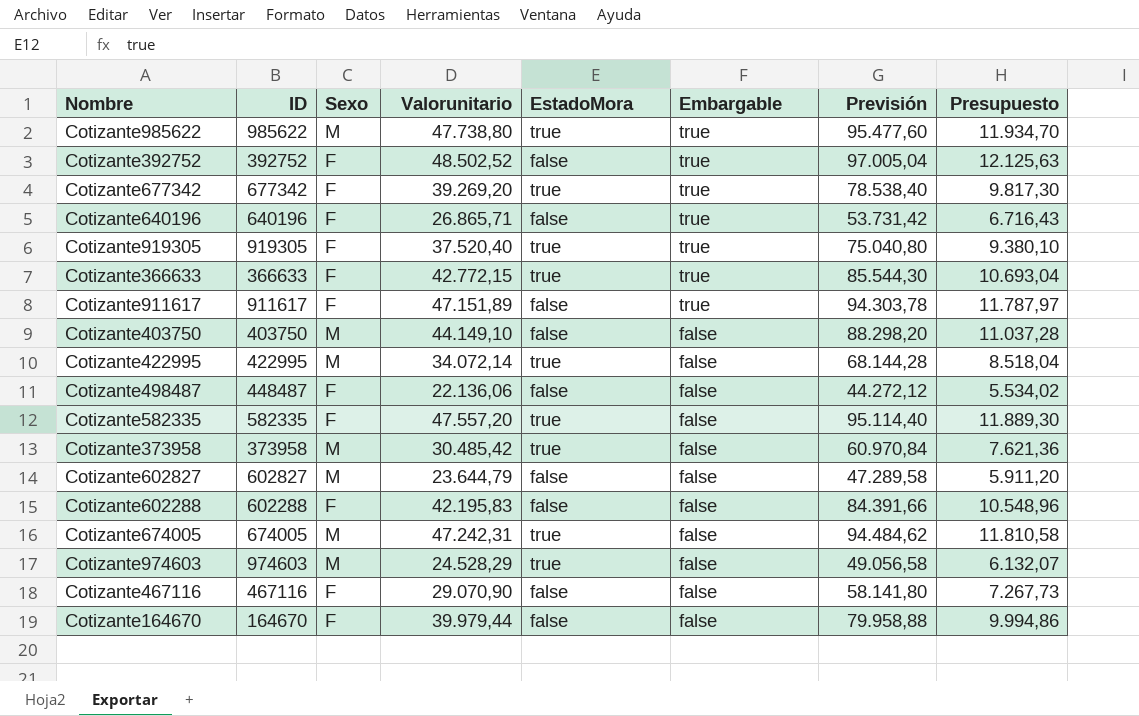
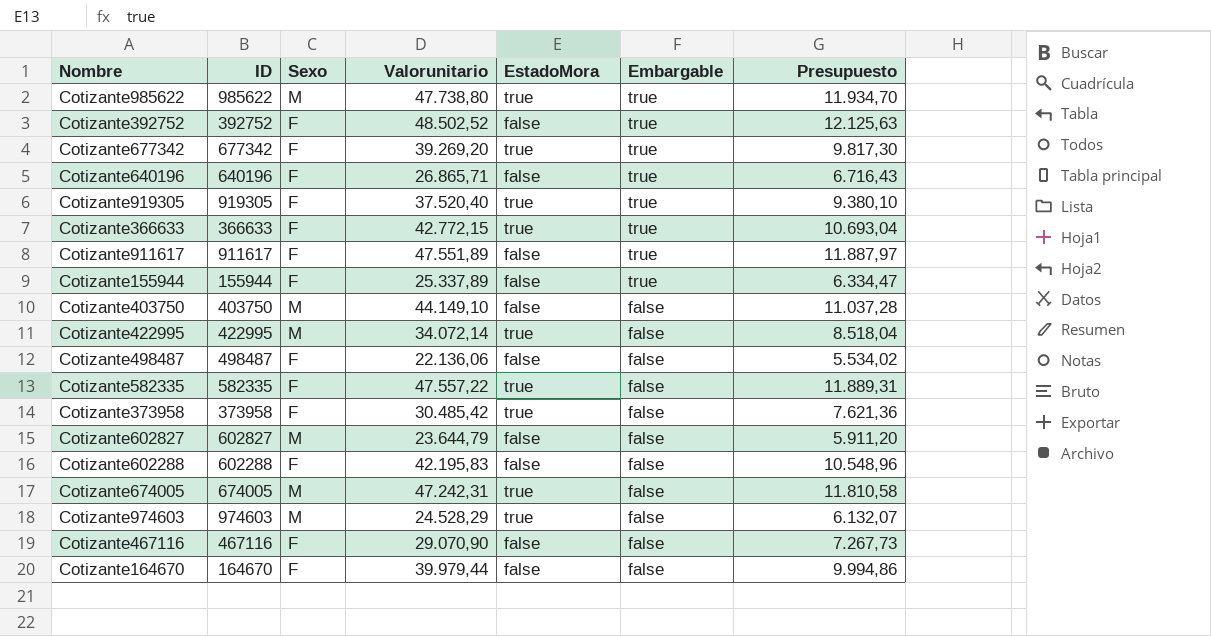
column Previsión | formula: [Valorunitario] * 2 -> none
Cotizante911617 | Valorunitario: 47.151,89 -> 47.551,89
Cotizante911617 | Presupuesto: 11.787,97 -> 11.887,97
row Cotizante155944: none -> 155944 | F | 25.337,89 | false | true | 6.334,47
Cotizante498487 | ID: 448487 -> 498487
Cotizante582335 | Valorunitario: 47.557,20 -> 47.557,22
Cotizante582335 | Presupuesto: 11.889,30 -> 11.889,31
Cotizante373958 | Sexo: M -> F

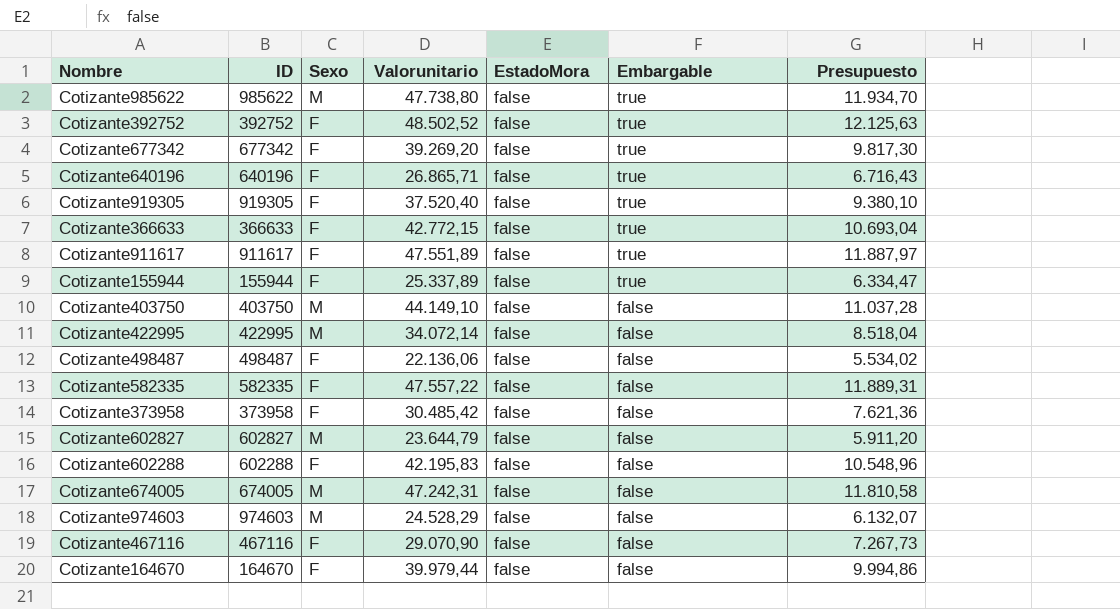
Cotizante985622 | EstadoMora: true -> false
Cotizante677342 | EstadoMora: true -> false
Cotizante919305 | EstadoMora: true -> false
Cotizante366633 | EstadoMora: true -> false
Cotizante422995 | EstadoMora: true -> false
Cotizante582335 | EstadoMora: true -> false
Cotizante373958 | EstadoMora: true -> false
Cotizante674005 | EstadoMora: true -> false
Cotizante974603 | EstadoMora: true -> false

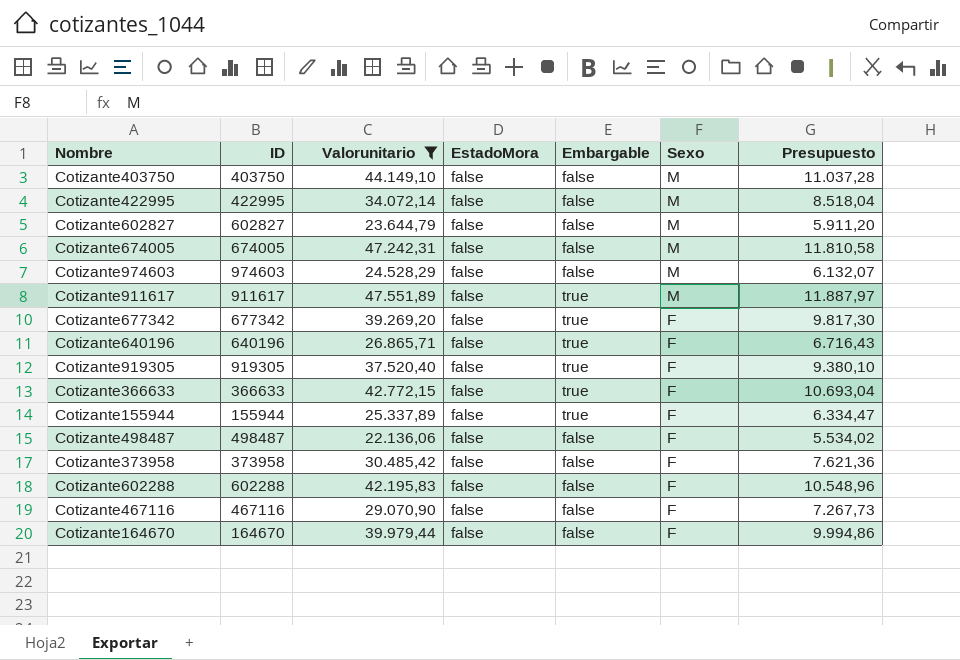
filter: none -> Valorunitario <= 47.551,89
row order: Embargable descending -> Sexo descending
column Sexo | position: 3 -> 6
Cotizante911617 | Sexo: F -> M

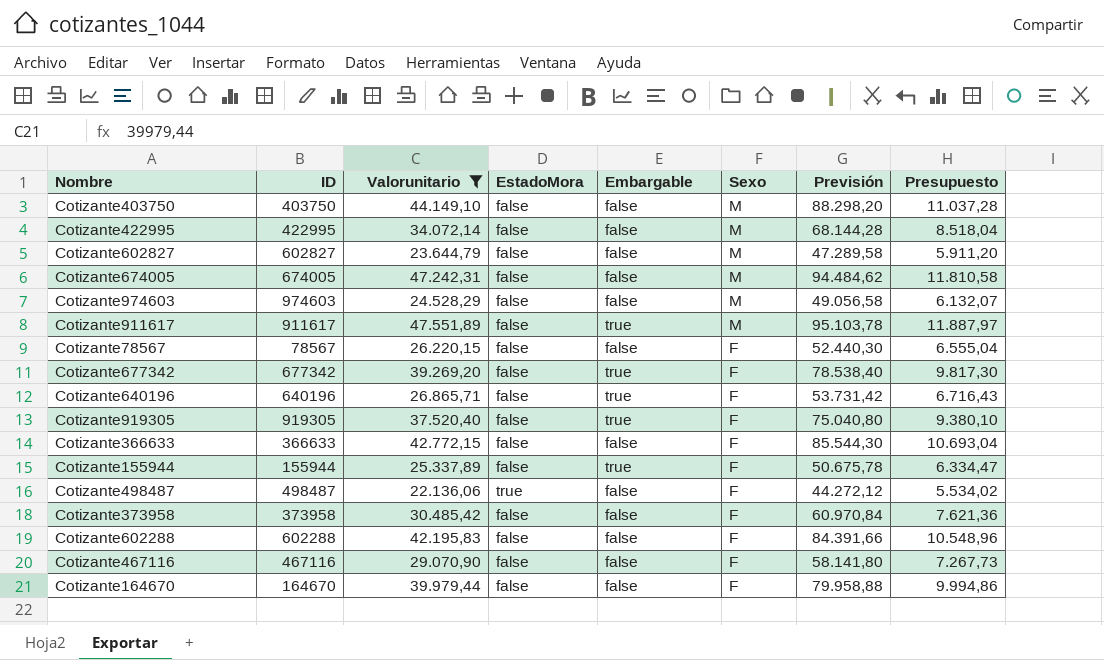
column Previsión | formula: none -> [Valorunitario] * 2
row Cotizante78567: none -> 78567 | 26.220,15 | false | false | F | 52.440,30 | 6.555,04
Cotizante366633 | Embargable: true -> false
Cotizante498487 | EstadoMora: false -> true

